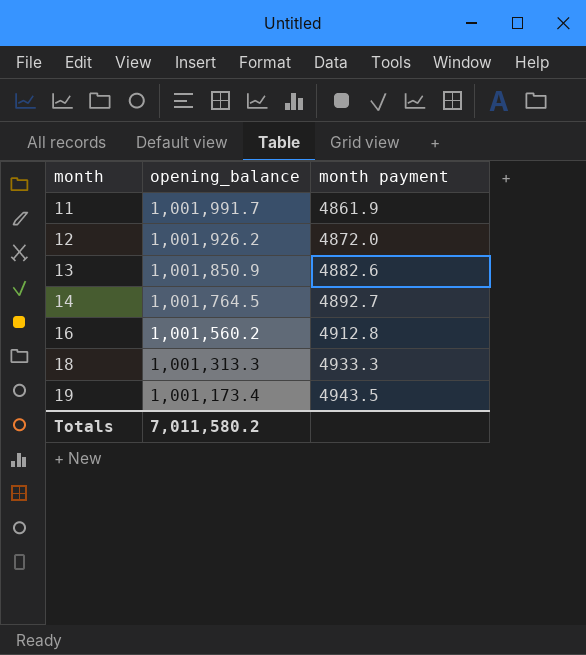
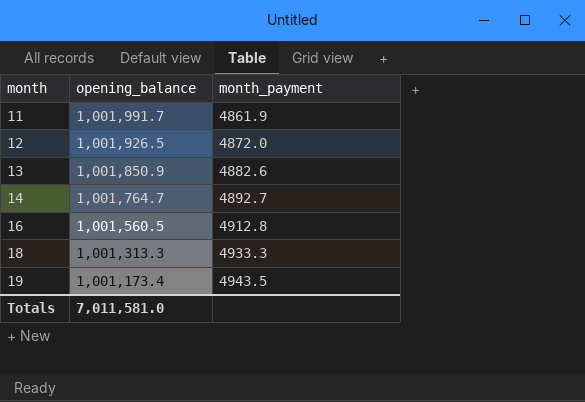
column name: month payment -> month_payment
12 | opening_balance: 1,001,926.2 -> 1,001,926.5
14 | opening_balance: 1,001,764.5 -> 1,001,764.7
16 | opening_balance: 1,001,560.2 -> 1,001,560.5
Totals | opening_balance: 7,011,580.2 -> 7,011,581.0

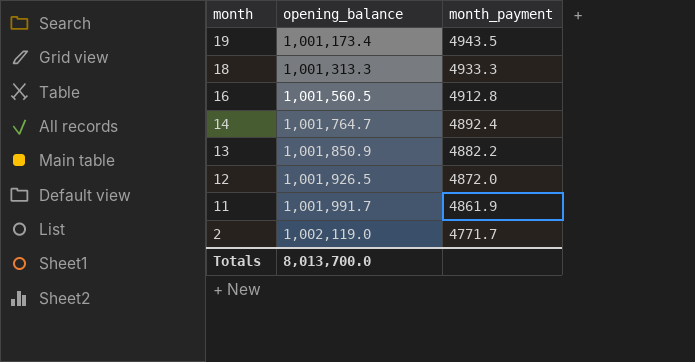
row order: month ascending -> month descending
14 | month_payment: 4892.7 -> 4892.4
13 | month_payment: 4882.6 -> 4882.2
row 2: none -> 1,002,119.0 | 4771.7
Totals | opening_balance: 7,011,581.0 -> 8,013,700.0

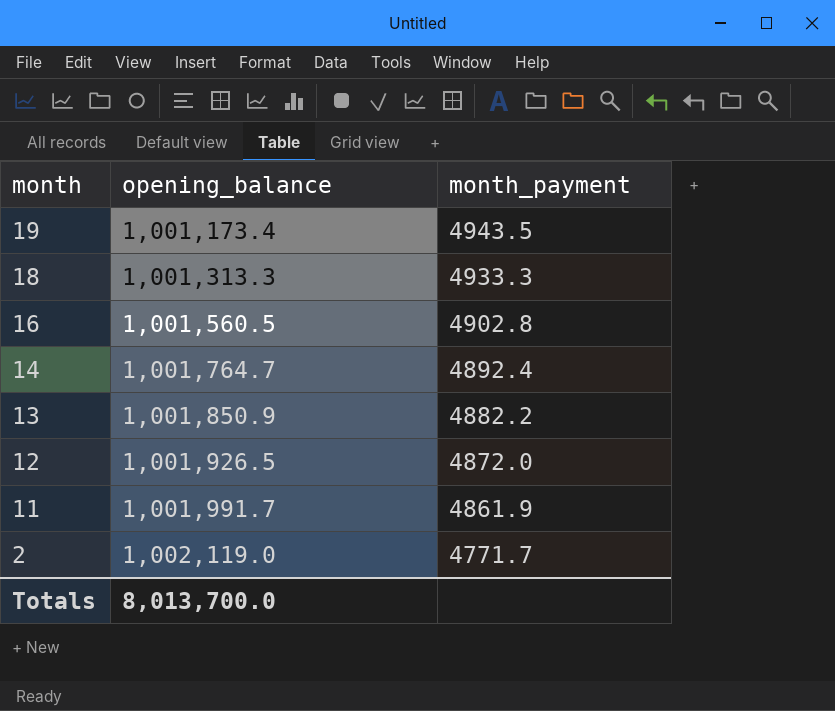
16 | month_payment: 4912.8 -> 4902.8

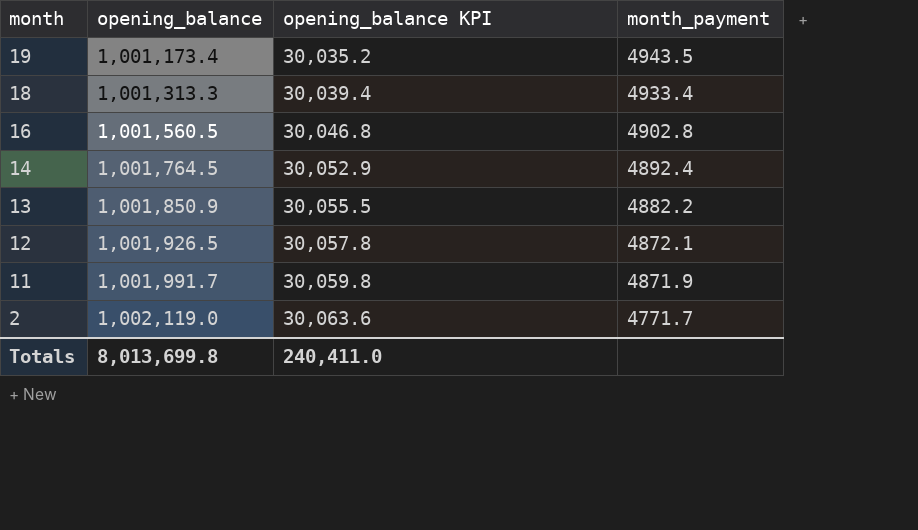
column opening_balance KPI | formula: none -> [opening_balance] * 0.03
18 | month_payment: 4933.3 -> 4933.4
14 | opening_balance: 1,001,764.7 -> 1,001,764.5
12 | month_payment: 4872.0 -> 4872.1
11 | month_payment: 4861.9 -> 4871.9
Totals | opening_balance: 8,013,700.0 -> 8,013,699.8

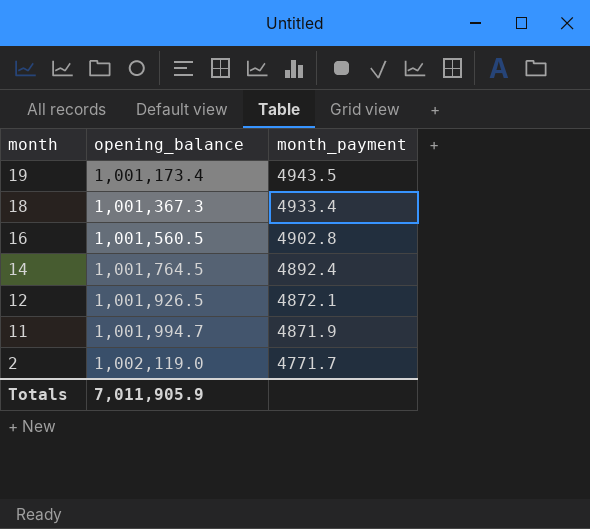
column opening_balance KPI | formula: [opening_balance] * 0.03 -> none
row 13: 1,001,850.9 | 30,055.5 | 4882.2 -> none
18 | opening_balance: 1,001,313.3 -> 1,001,367.3
11 | opening_balance: 1,001,991.7 -> 1,001,994.7
Totals | opening_balance: 8,013,699.8 -> 7,011,905.9

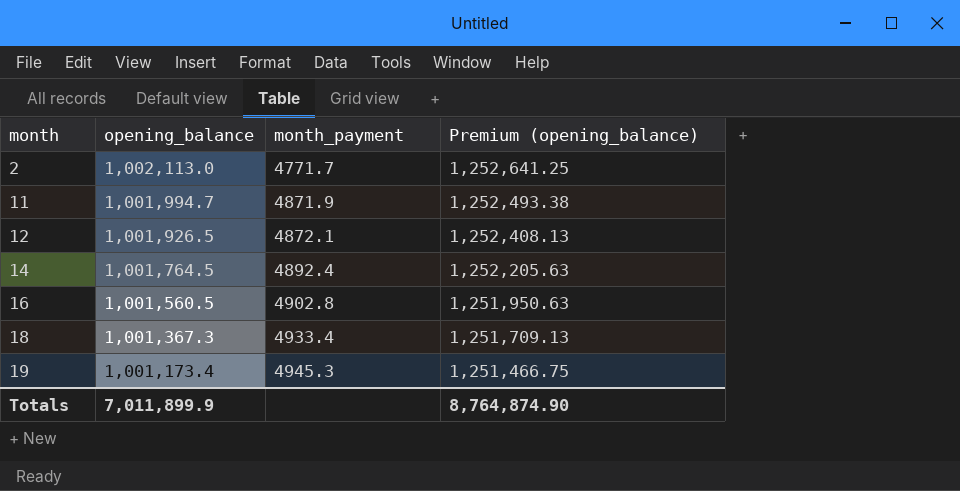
row order: month descending -> month ascending
column Premium (opening_balance) | formula: none -> [opening_balance] * 1.25
2 | opening_balance: 1,002,119.0 -> 1,002,113.0
19 | month_payment: 4943.5 -> 4945.3
Totals | opening_balance: 7,011,905.9 -> 7,011,899.9

